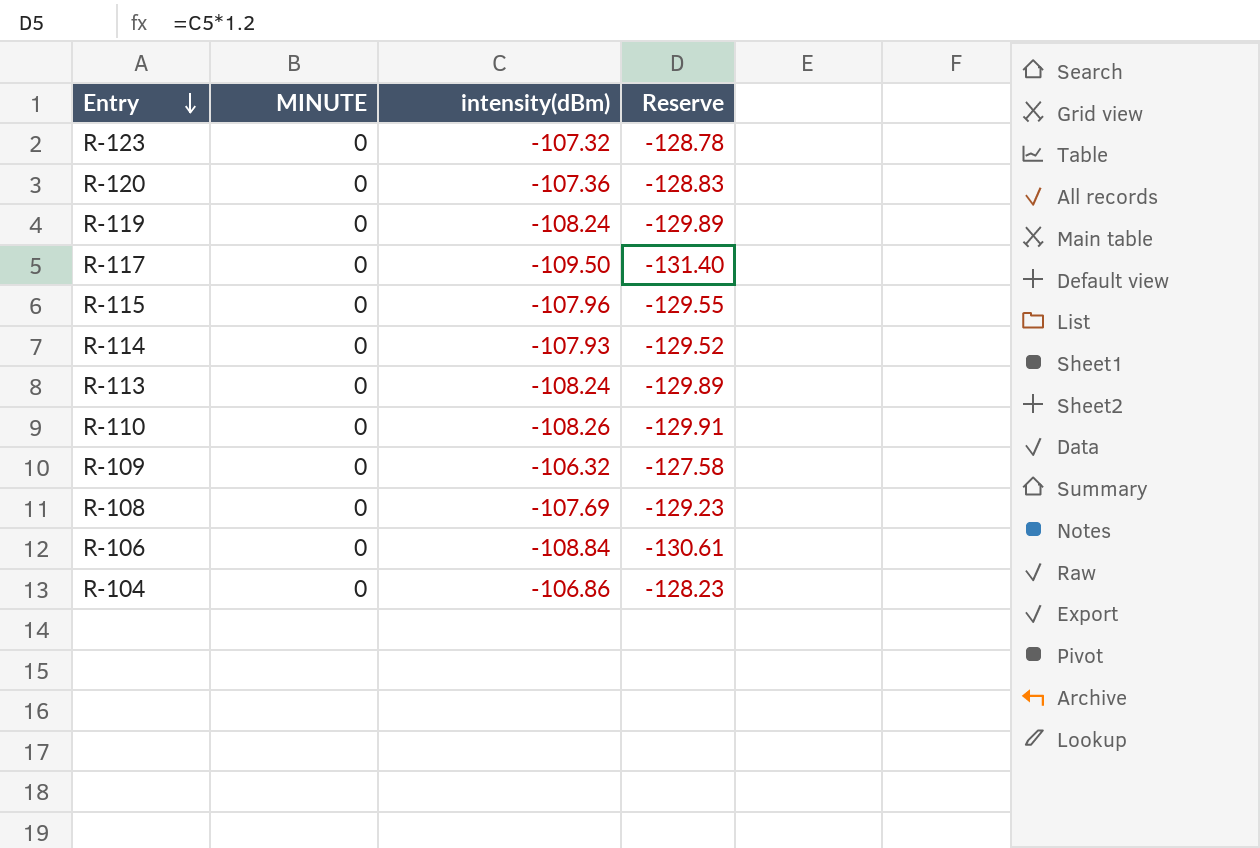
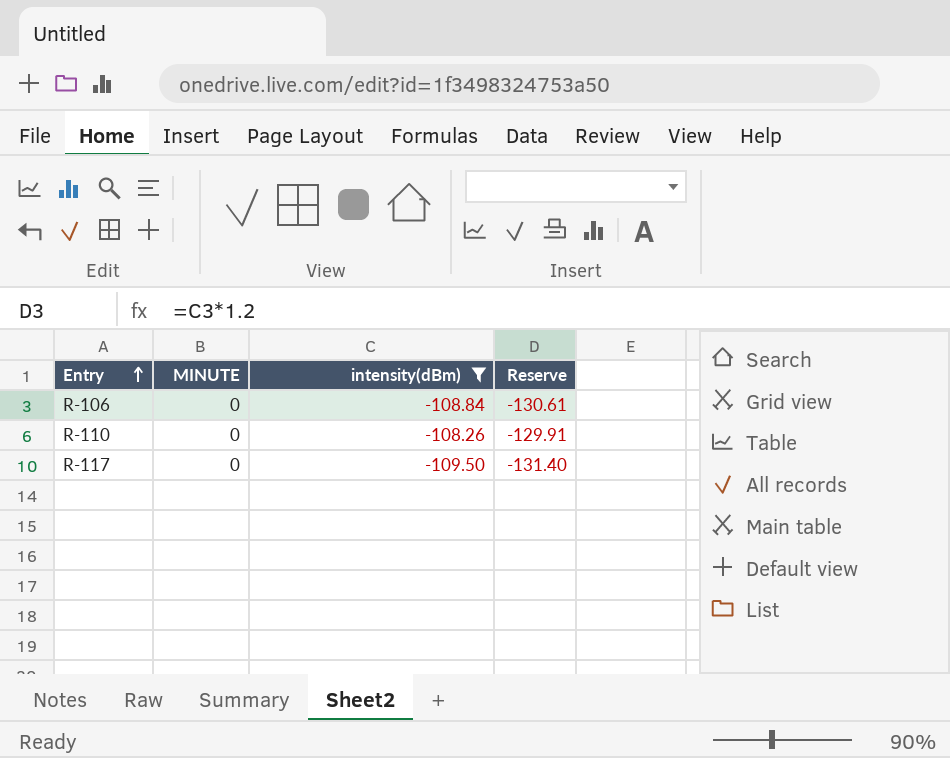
filter: none -> intensity(dBm) <= -108.26
row order: Entry descending -> Entry ascending

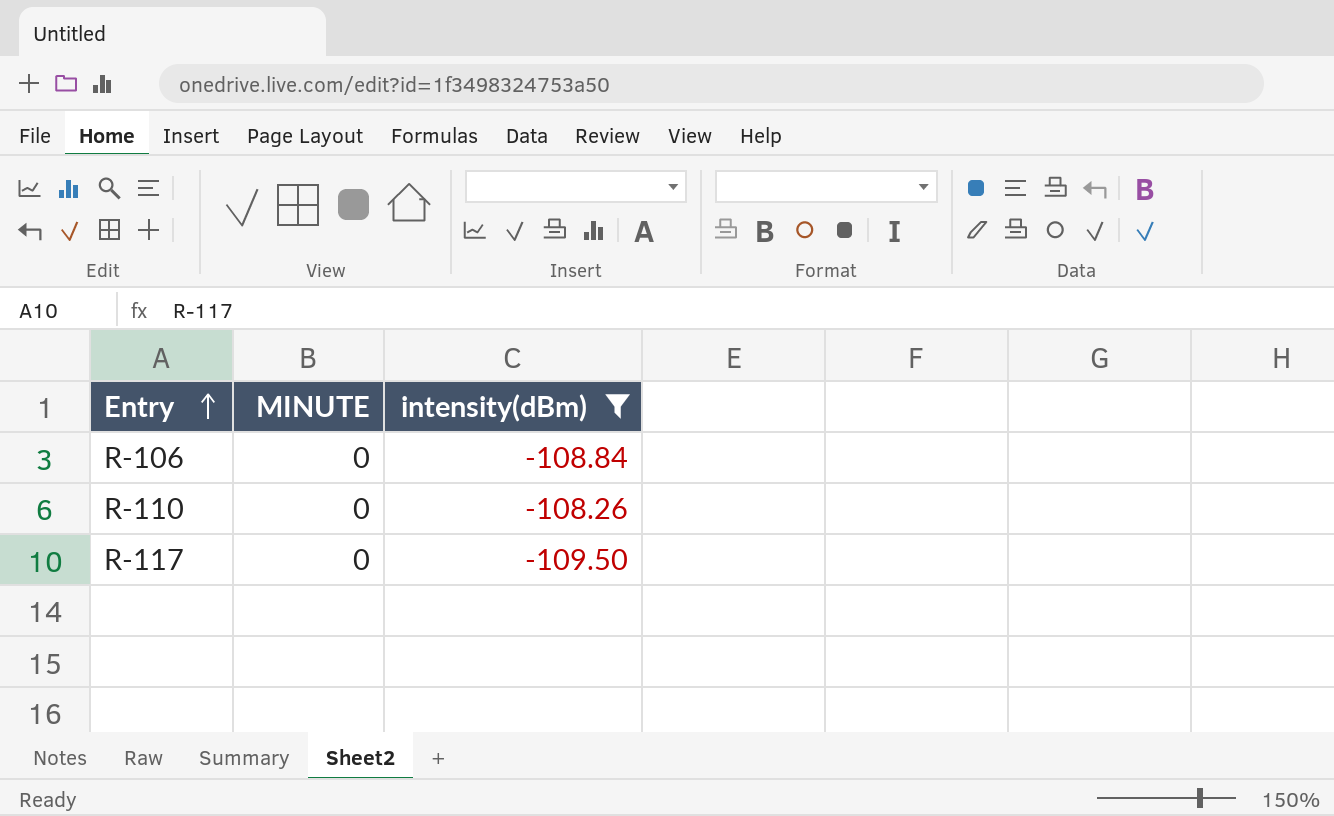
column Reserve | formula: [intensity(dBm)] * 1.2 -> none

